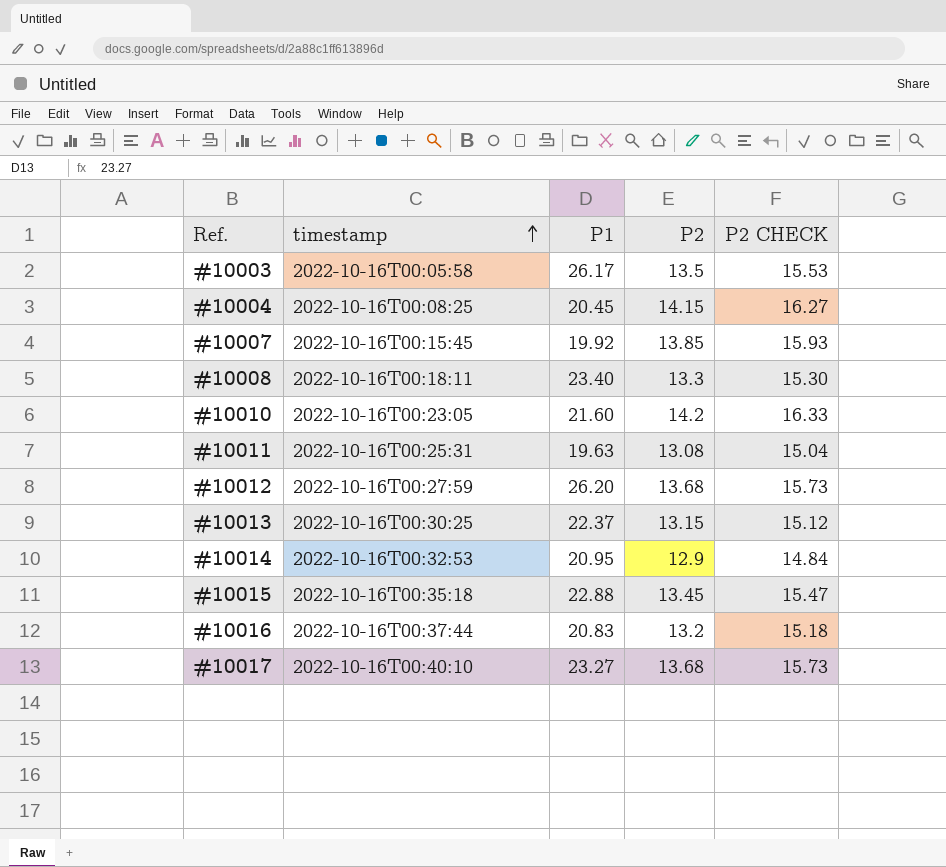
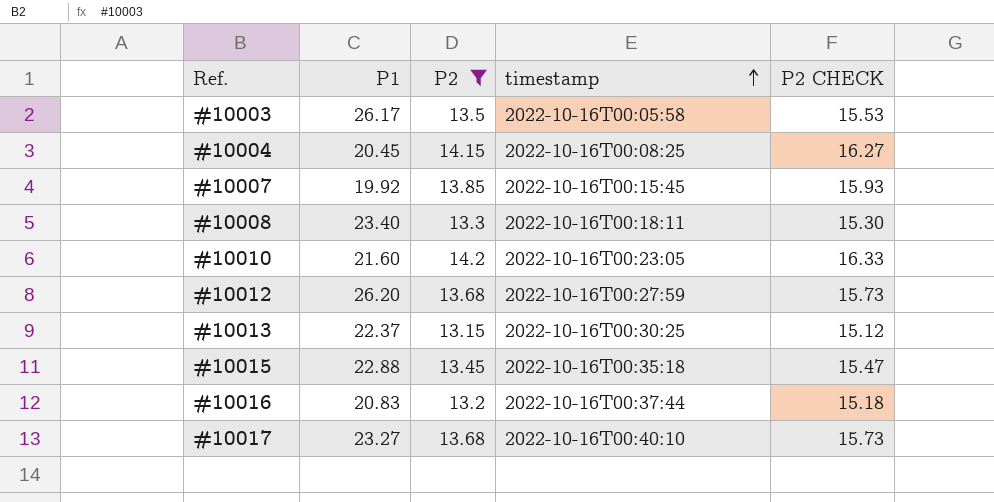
filter: none -> P2 >= 13.15
column timestamp | position: 2 -> 4

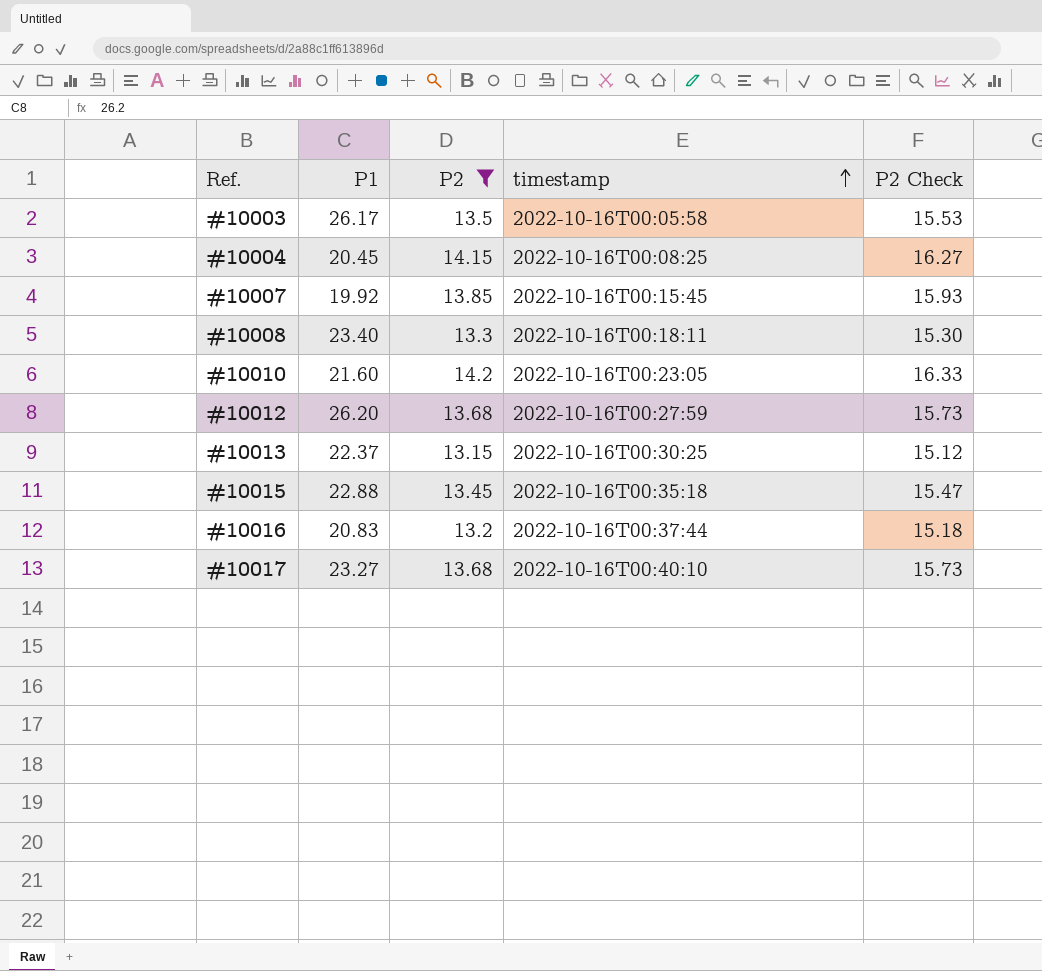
column name: P2 CHECK -> P2 Check

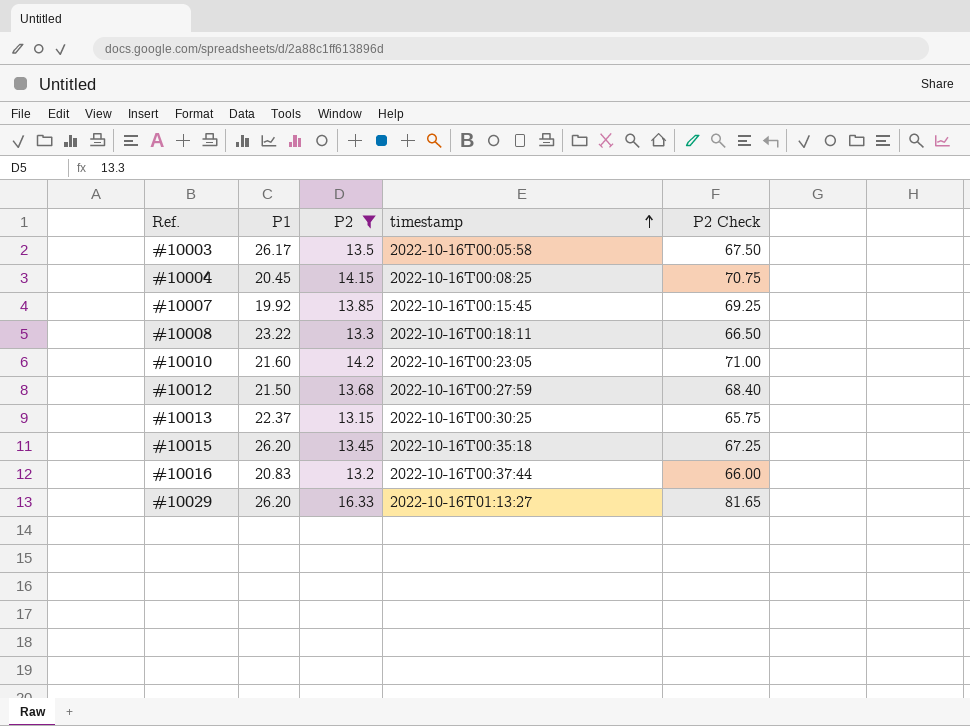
column P2 Check | formula: [P2] * 1.15 -> [P2] * 5
row #10017: 23.27 | 13.68 | 2022-10-16T00:40:10 | 15.73 -> none
#10008 | P1: 23.40 -> 23.22
#10012 | P1: 26.20 -> 21.50
#10015 | P1: 22.88 -> 26.20
row #10029: none -> 26.20 | 16.33 | 2022-10-16T01:13:27 | 81.65

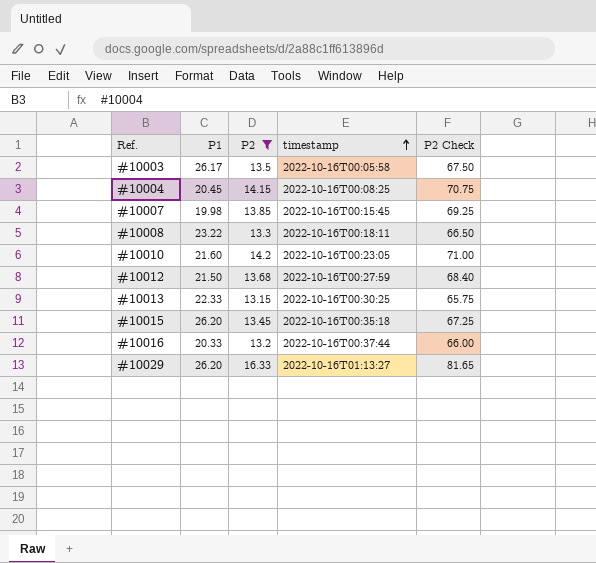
#10007 | P1: 19.92 -> 19.98
#10013 | P1: 22.37 -> 22.33
#10016 | P1: 20.83 -> 20.33

